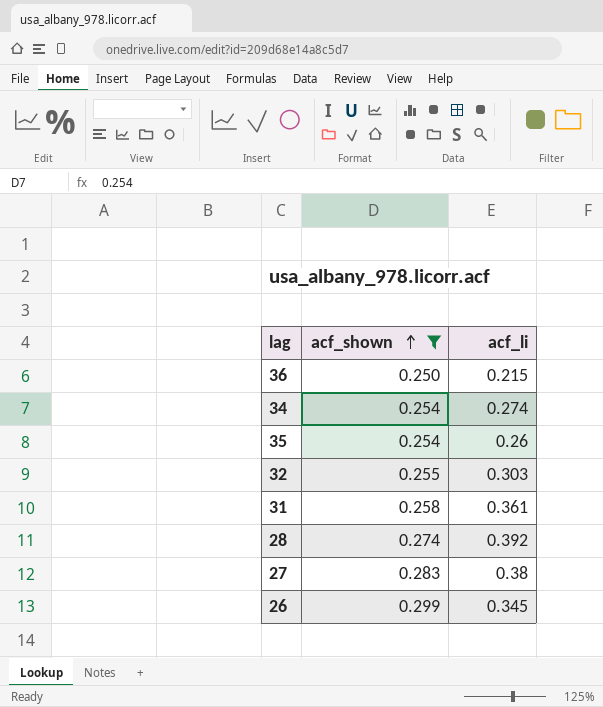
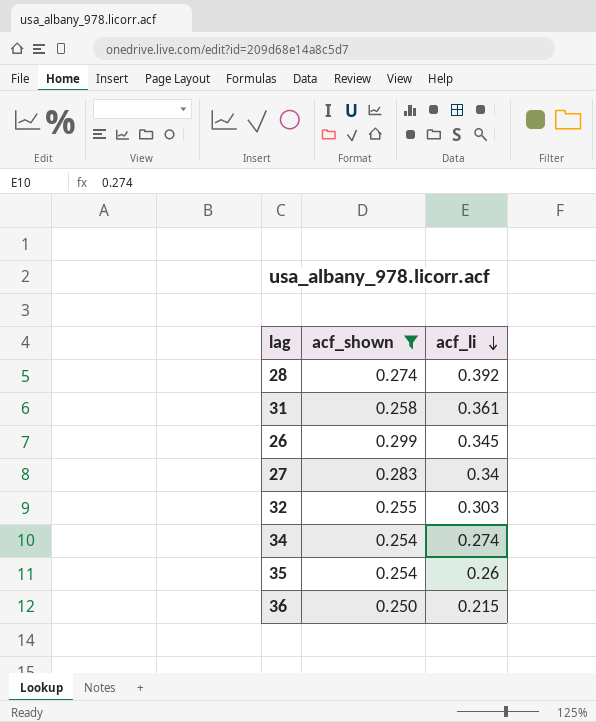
row order: acf_shown ascending -> acf_li descending
27 | acf_li: 0.38 -> 0.34

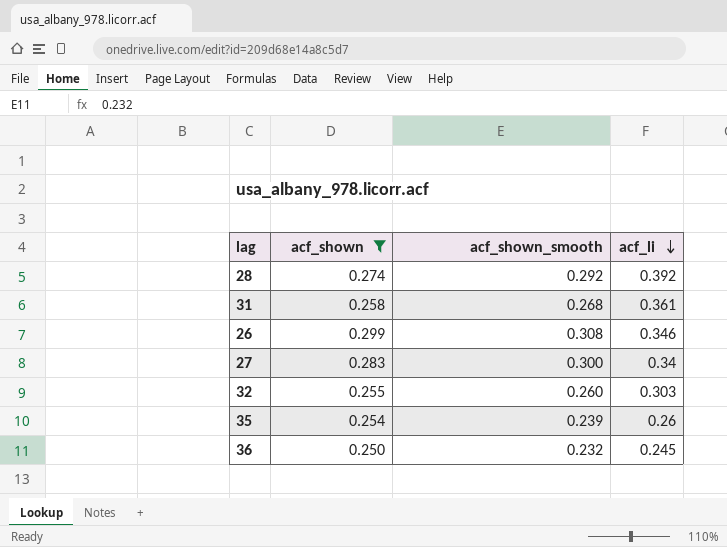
column acf_shown_smooth | position: none -> 3
row 34: 0.254 | 0.274 -> none
26 | acf_li: 0.345 -> 0.346
36 | acf_li: 0.215 -> 0.245

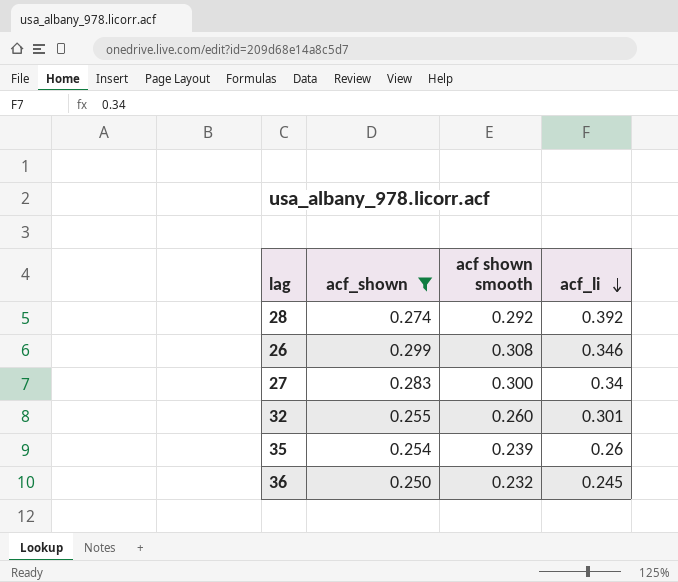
column name: acf_shown_smooth -> acf shown smooth
row 31: 0.258 | 0.268 | 0.361 -> none
32 | acf_li: 0.303 -> 0.301

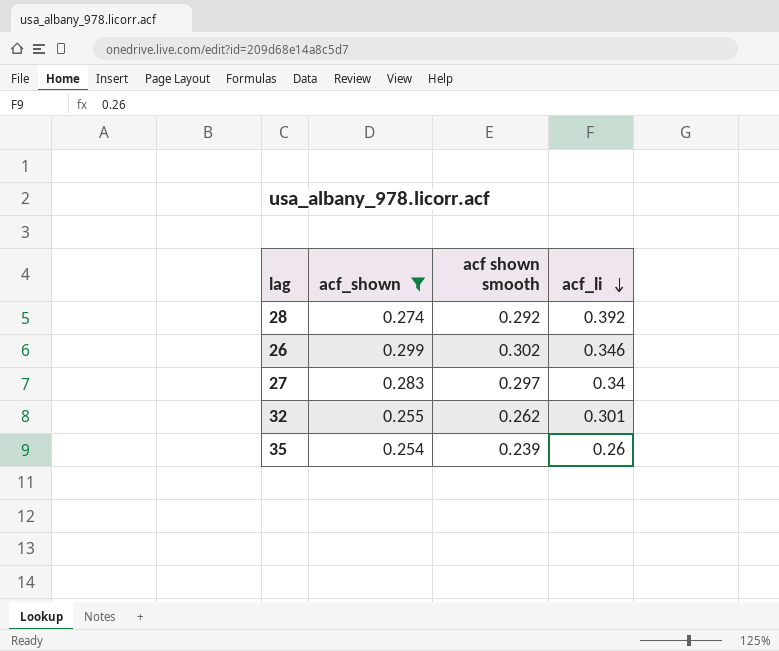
row 36: 0.250 | 0.232 | 0.245 -> none
26 | acf shown smooth: 0.308 -> 0.302
27 | acf shown smooth: 0.300 -> 0.297
32 | acf shown smooth: 0.260 -> 0.262

